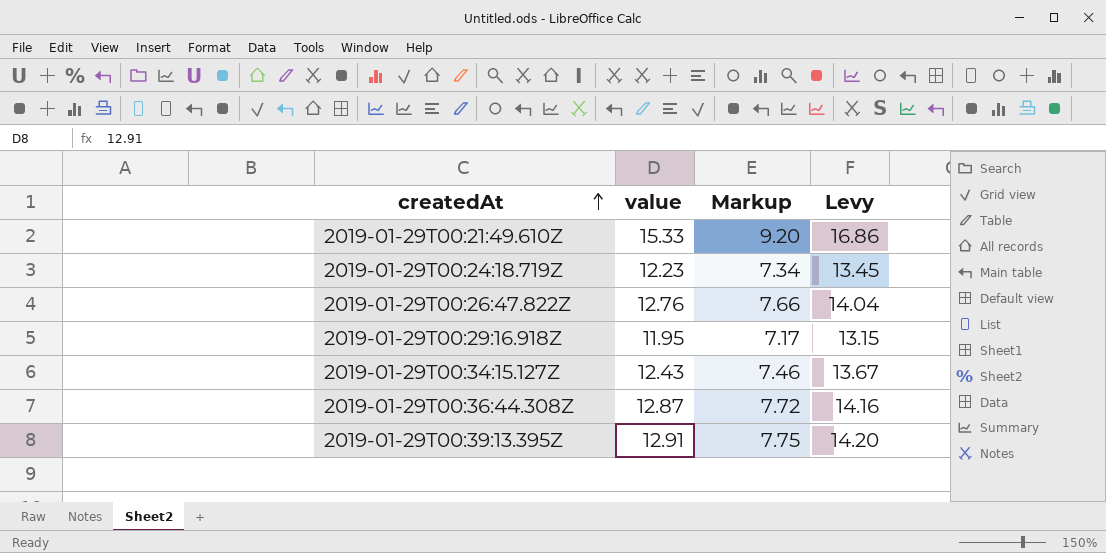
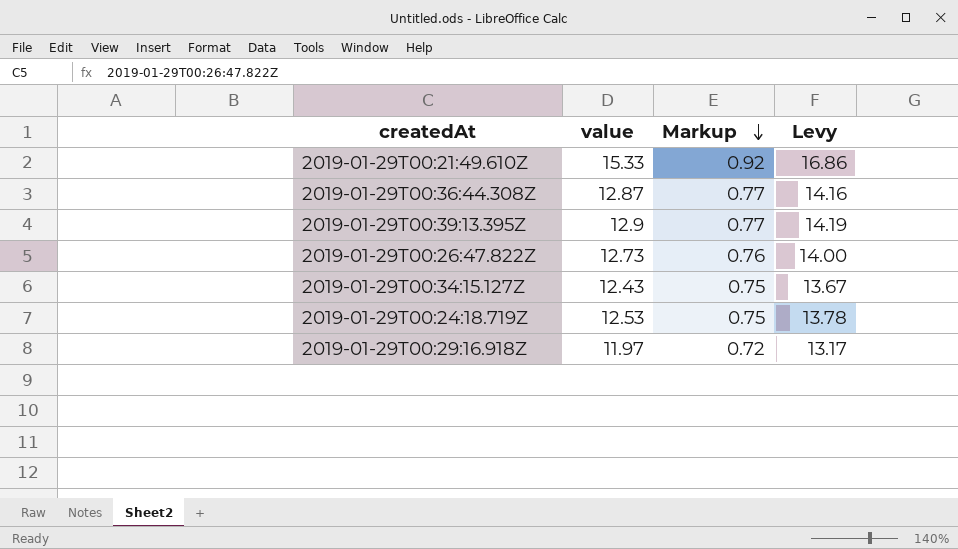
row order: createdAt ascending -> Markup descending
column Markup | formula: [value] * 0.6 -> [value] * 0.06
2019-01-29T00:39:13.395Z | value: 12.91 -> 12.9
2019-01-29T00:39:13.395Z | Levy: 14.20 -> 14.19
2019-01-29T00:26:47.822Z | value: 12.76 -> 12.73
2019-01-29T00:26:47.822Z | Levy: 14.04 -> 14.00
2019-01-29T00:24:18.719Z | value: 12.23 -> 12.53
2019-01-29T00:24:18.719Z | Levy: 13.45 -> 13.78
2019-01-29T00:29:16.918Z | value: 11.95 -> 11.97
2019-01-29T00:29:16.918Z | Levy: 13.15 -> 13.17

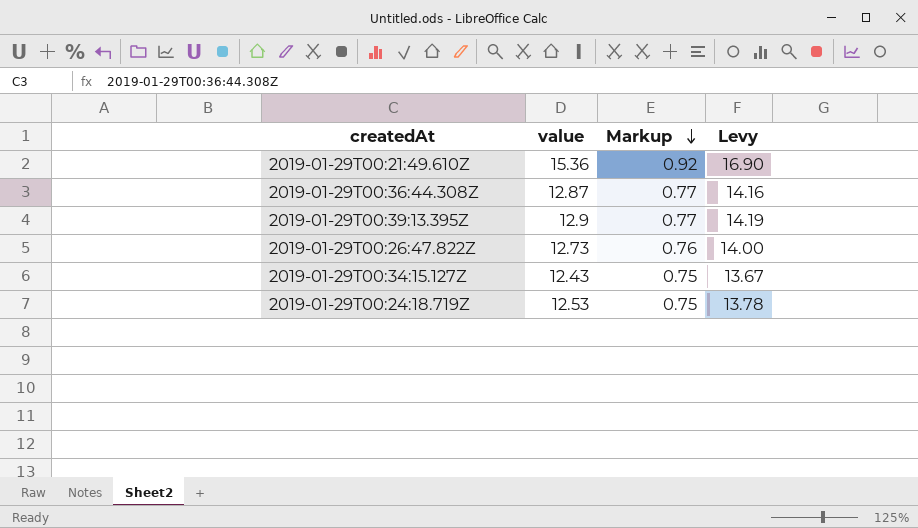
row 2019-01-29T00:29:16.918Z: 11.97 | 0.72 | 13.17 -> none
2019-01-29T00:21:49.610Z | value: 15.33 -> 15.36
2019-01-29T00:21:49.610Z | Levy: 16.86 -> 16.90

